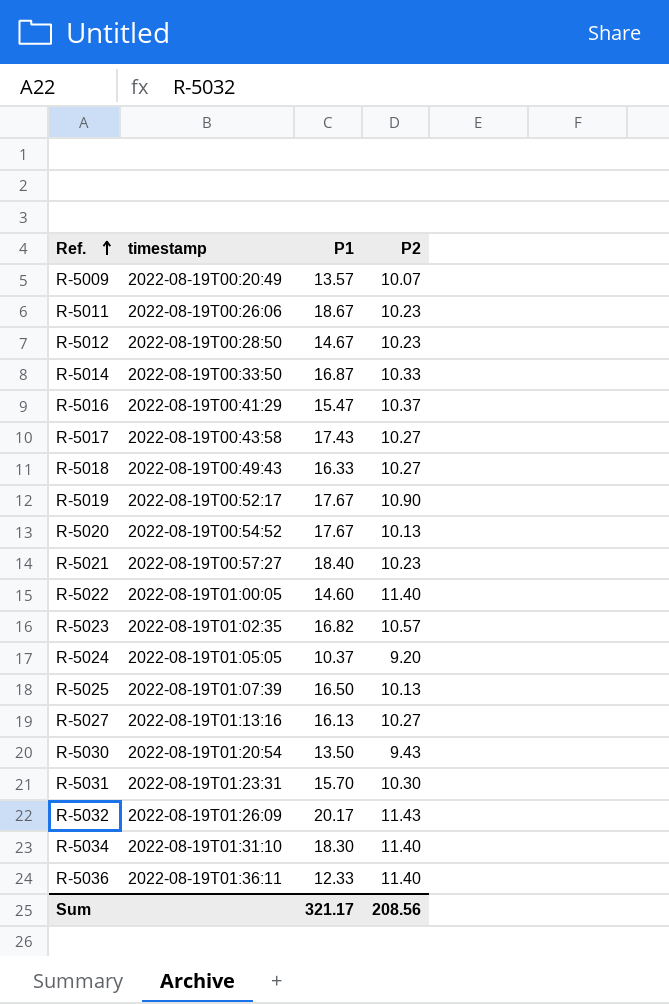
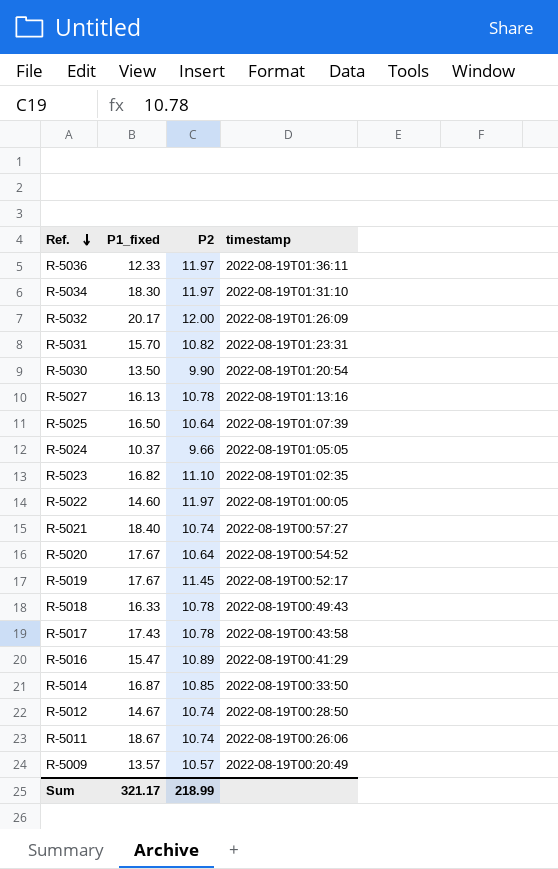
row order: Ref. ascending -> Ref. descending
column name: P1 -> P1_fixed
column timestamp | position: 2 -> 4
R-5036 | P2: 11.40 -> 11.97
R-5034 | P2: 11.40 -> 11.97
R-5032 | P2: 11.43 -> 12.00
R-5031 | P2: 10.30 -> 10.82
R-5030 | P2: 9.43 -> 9.90
R-5027 | P2: 10.27 -> 10.78
R-5025 | P2: 10.13 -> 10.64
R-5024 | P2: 9.20 -> 9.66
R-5023 | P2: 10.57 -> 11.10
R-5022 | P2: 11.40 -> 11.97
R-5021 | P2: 10.23 -> 10.74
R-5020 | P2: 10.13 -> 10.64
R-5019 | P2: 10.90 -> 11.45
R-5018 | P2: 10.27 -> 10.78
R-5017 | P2: 10.27 -> 10.78
R-5016 | P2: 10.37 -> 10.89
R-5014 | P2: 10.33 -> 10.85
R-5012 | P2: 10.23 -> 10.74
R-5011 | P2: 10.23 -> 10.74
R-5009 | P2: 10.07 -> 10.57
Sum | P2: 208.56 -> 218.99

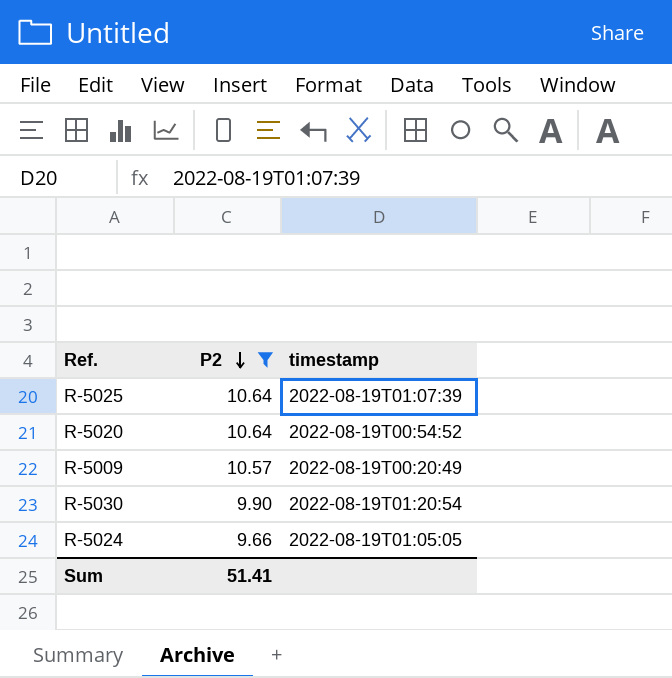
filter: none -> P2 <= 10.64
row order: Ref. descending -> P2 descending
column P1_fixed | position: 2 -> none
Sum | P2: 218.99 -> 51.41

